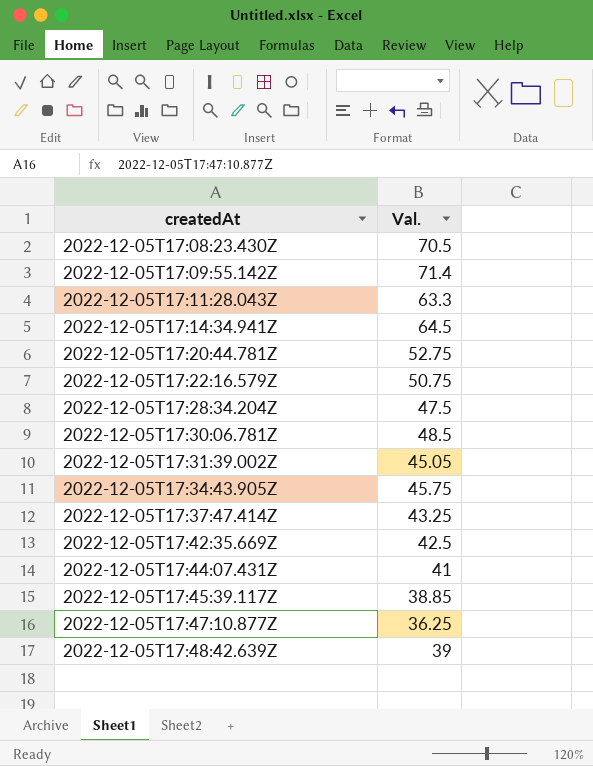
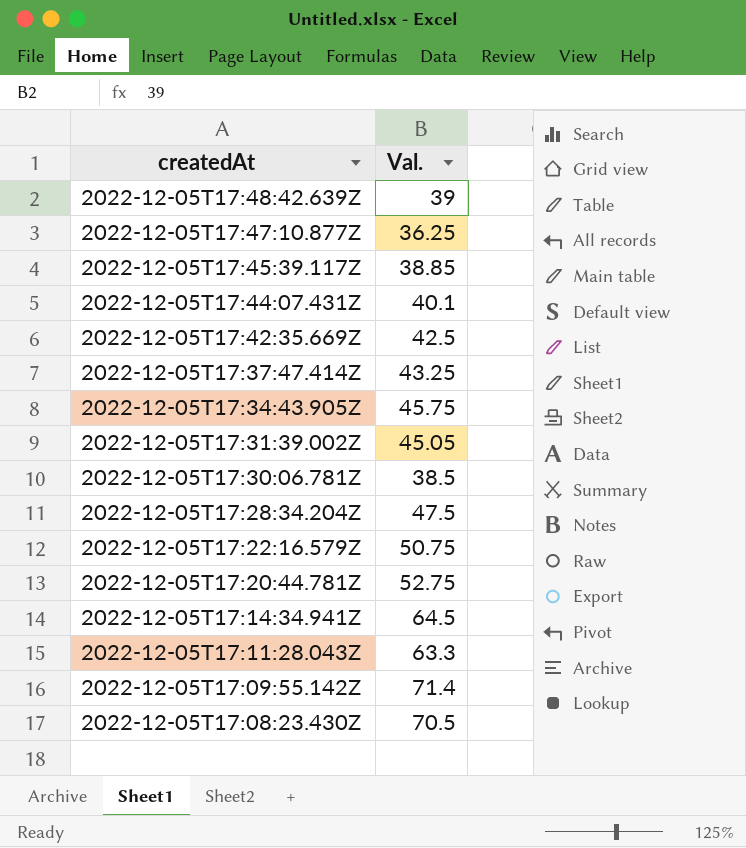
row order: createdAt ascending -> createdAt descending
2022-12-05T17:44:07.431Z | Val.: 41 -> 40.1
2022-12-05T17:30:06.781Z | Val.: 48.5 -> 38.5

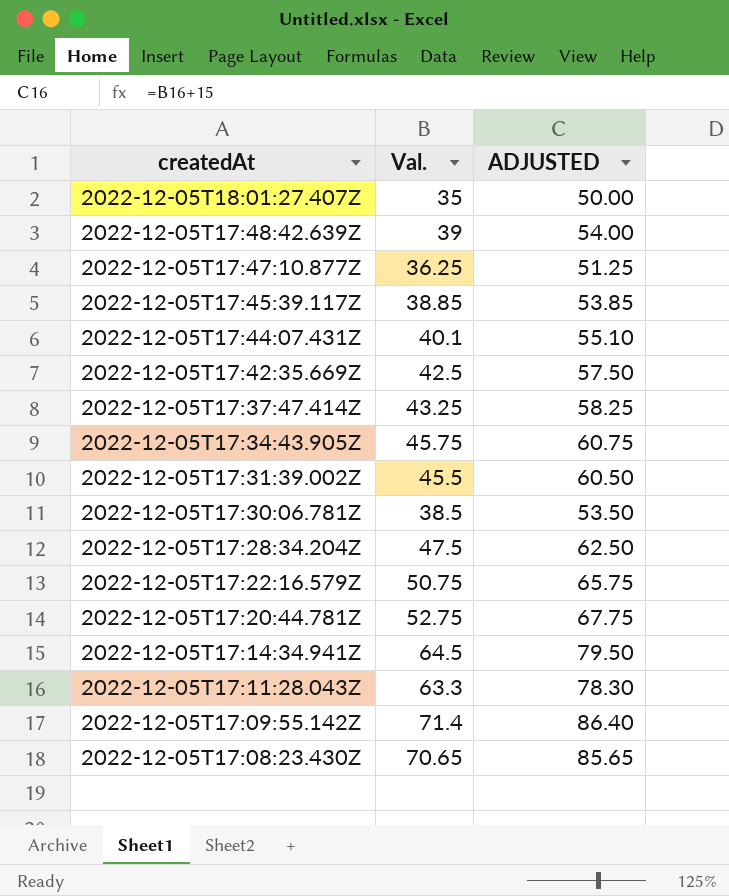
column ADJUSTED | formula: none -> [Val.] + 15
row 2022-12-05T18:01:27.407Z: none -> 35 | 50.00
2022-12-05T17:31:39.002Z | Val.: 45.05 -> 45.5
2022-12-05T17:08:23.430Z | Val.: 70.5 -> 70.65

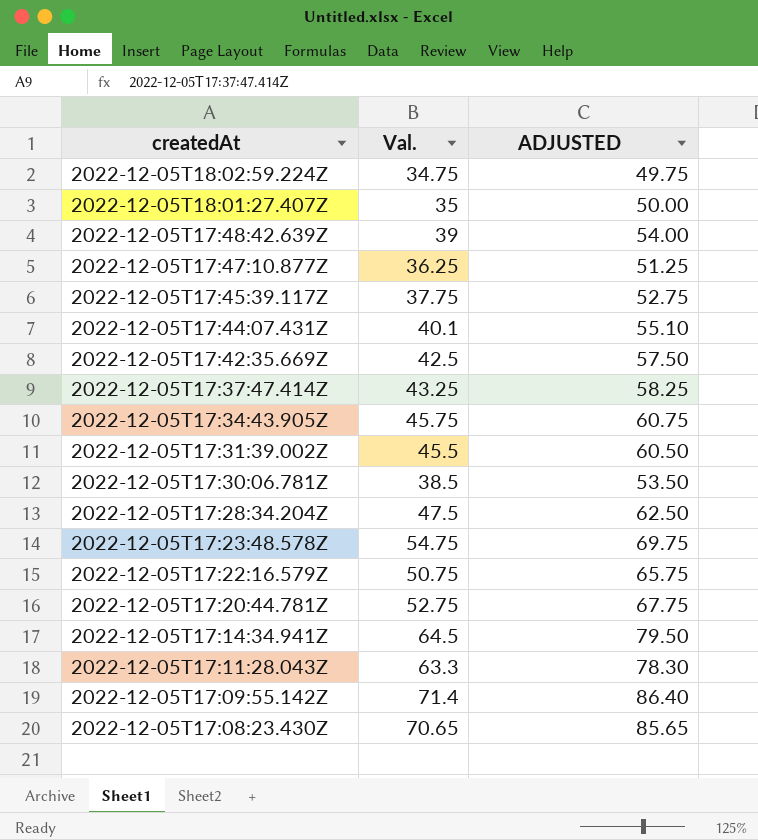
row 2022-12-05T18:02:59.224Z: none -> 34.75 | 49.75
2022-12-05T17:45:39.117Z | Val.: 38.85 -> 37.75
2022-12-05T17:45:39.117Z | ADJUSTED: 53.85 -> 52.75
row 2022-12-05T17:23:48.578Z: none -> 54.75 | 69.75

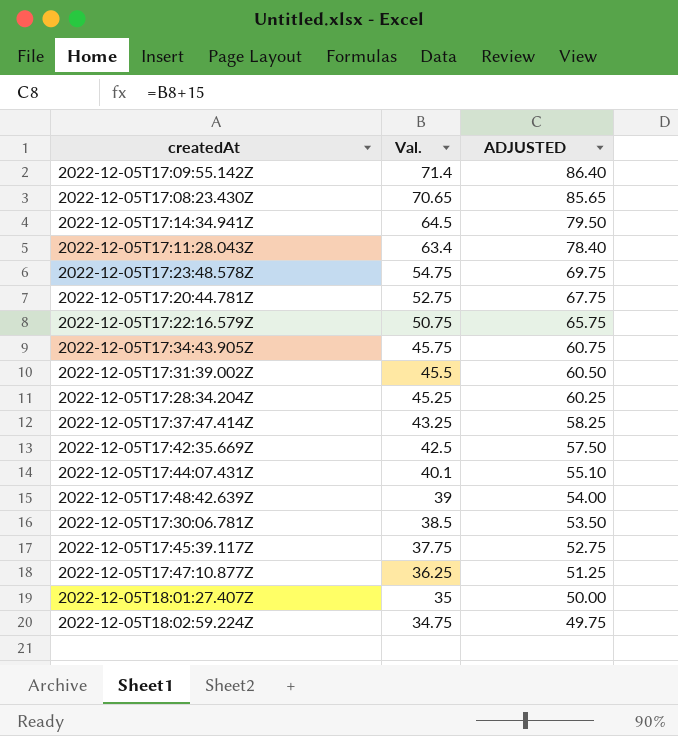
row order: createdAt descending -> Val. descending
2022-12-05T17:11:28.043Z | Val.: 63.3 -> 63.4
2022-12-05T17:11:28.043Z | ADJUSTED: 78.30 -> 78.40
2022-12-05T17:28:34.204Z | Val.: 47.5 -> 45.25
2022-12-05T17:28:34.204Z | ADJUSTED: 62.50 -> 60.25

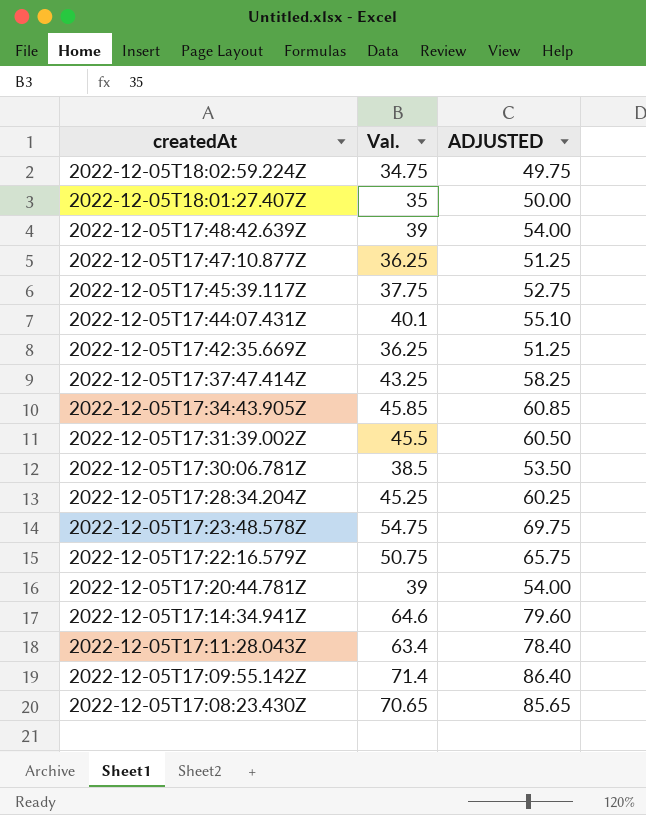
row order: Val. descending -> createdAt descending
2022-12-05T17:42:35.669Z | Val.: 42.5 -> 36.25
2022-12-05T17:42:35.669Z | ADJUSTED: 57.50 -> 51.25
2022-12-05T17:34:43.905Z | Val.: 45.75 -> 45.85
2022-12-05T17:34:43.905Z | ADJUSTED: 60.75 -> 60.85
2022-12-05T17:20:44.781Z | Val.: 52.75 -> 39
2022-12-05T17:20:44.781Z | ADJUSTED: 67.75 -> 54.00
2022-12-05T17:14:34.941Z | Val.: 64.5 -> 64.6
2022-12-05T17:14:34.941Z | ADJUSTED: 79.50 -> 79.60

